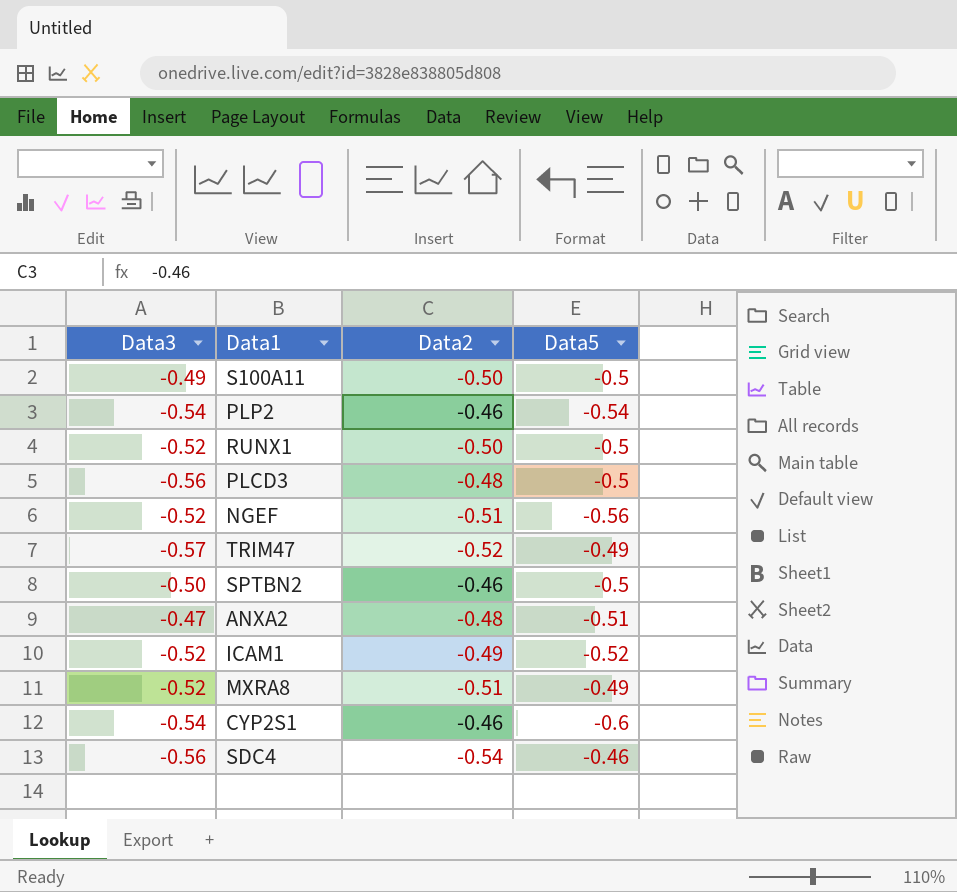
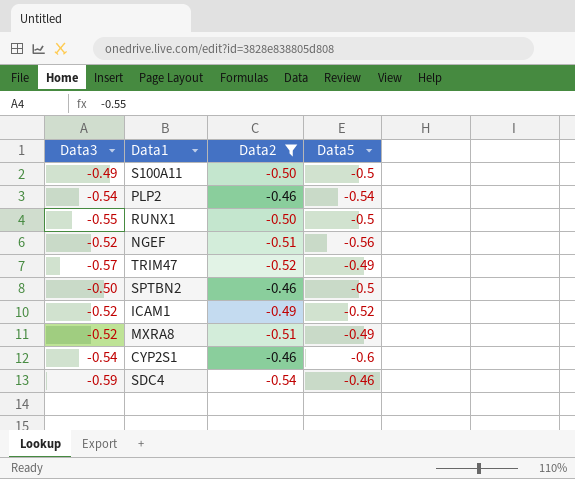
filter: none -> Data2 != -0.48
RUNX1 | Data3: -0.52 -> -0.55
SDC4 | Data3: -0.56 -> -0.59

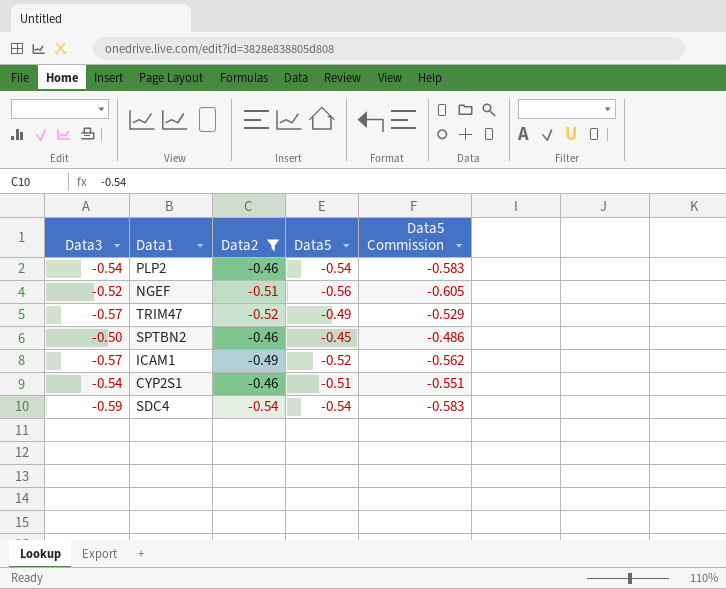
column Data5 Commission | formula: none -> [Data5] * 1.08
row S100A11: -0.49 | -0.50 | -0.5 -> none
row RUNX1: -0.55 | -0.50 | -0.5 -> none
row MXRA8: -0.52 | -0.51 | -0.49 -> none
SPTBN2 | Data5: -0.5 -> -0.45
ICAM1 | Data3: -0.52 -> -0.57
CYP2S1 | Data5: -0.6 -> -0.51
SDC4 | Data5: -0.46 -> -0.54

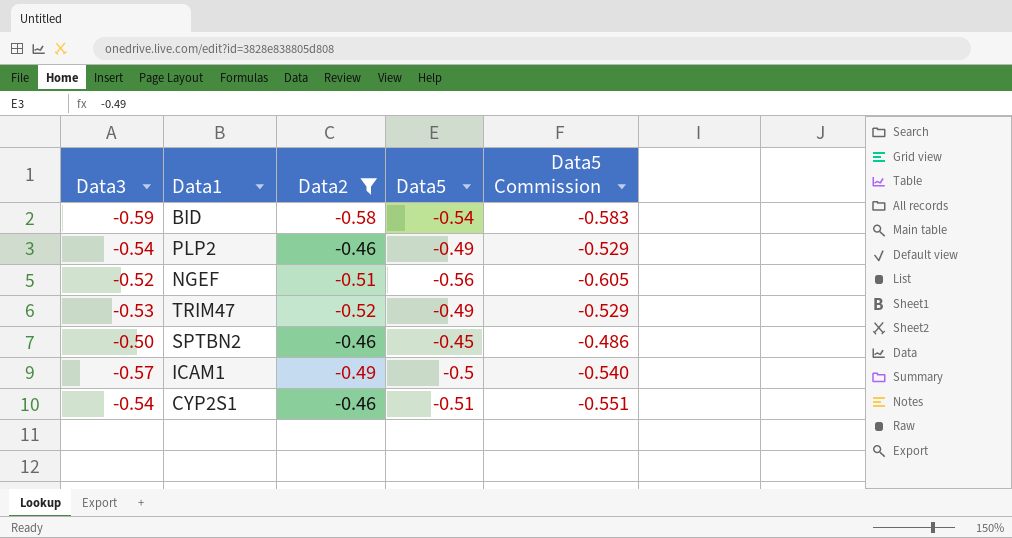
row SDC4: -0.59 | -0.54 | -0.54 | -0.583 -> none
row BID: none -> -0.59 | -0.58 | -0.54 | -0.583
PLP2 | Data5: -0.54 -> -0.49
PLP2 | Data5 Commission: -0.583 -> -0.529
TRIM47 | Data3: -0.57 -> -0.53
ICAM1 | Data5: -0.52 -> -0.5
ICAM1 | Data5 Commission: -0.562 -> -0.540

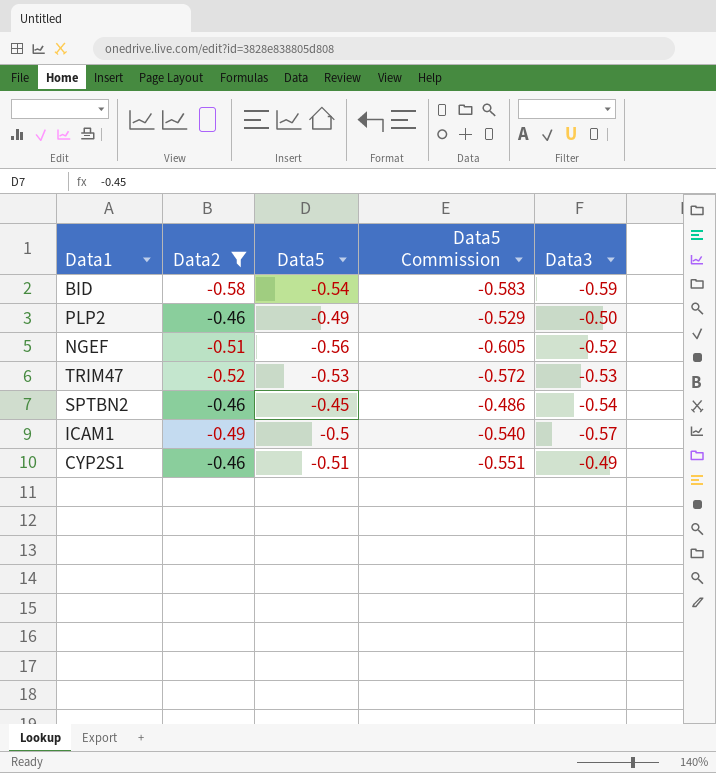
column Data3 | position: 1 -> 5
PLP2 | Data3: -0.54 -> -0.50
TRIM47 | Data5: -0.49 -> -0.53
TRIM47 | Data5 Commission: -0.529 -> -0.572
SPTBN2 | Data3: -0.50 -> -0.54
CYP2S1 | Data3: -0.54 -> -0.49

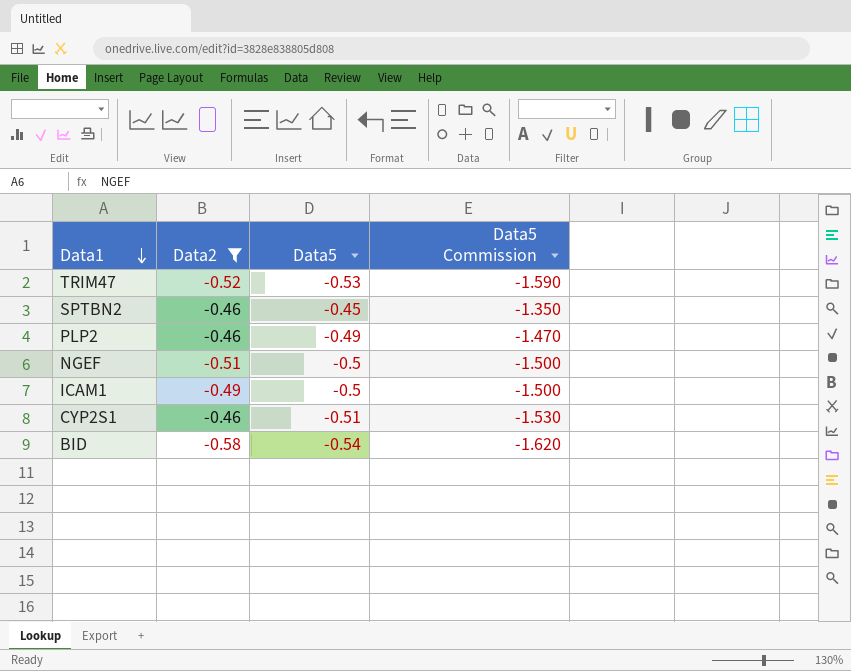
row order: none -> Data1 descending
column Data3 | position: 5 -> none
column Data5 Commission | formula: [Data5] * 1.08 -> [Data5] * 3
NGEF | Data5: -0.56 -> -0.5

